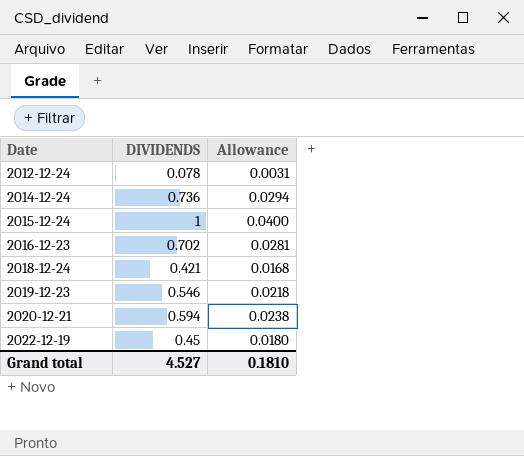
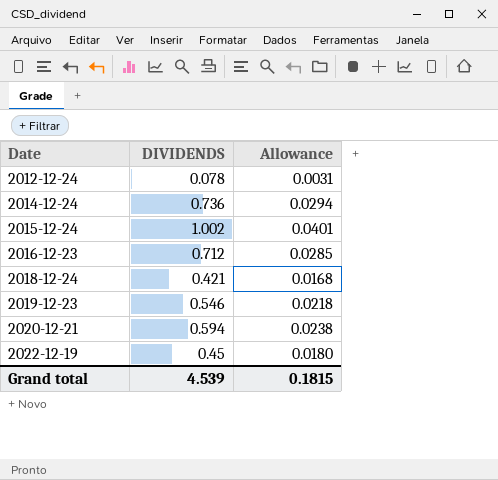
2015-12-24 | DIVIDENDS: 1 -> 1.002
2015-12-24 | Allowance: 0.0400 -> 0.0401
2016-12-23 | DIVIDENDS: 0.702 -> 0.712
2016-12-23 | Allowance: 0.0281 -> 0.0285
Grand total | DIVIDENDS: 4.527 -> 4.539
Grand total | Allowance: 0.1810 -> 0.1815

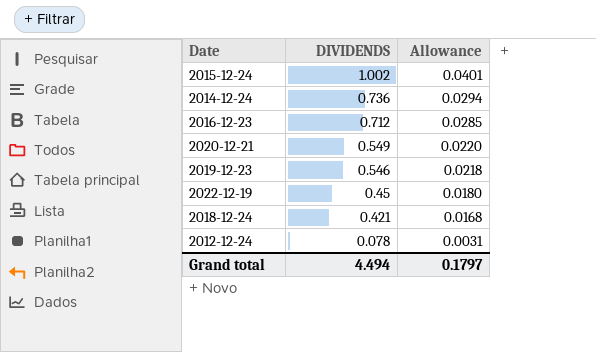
row order: Date ascending -> DIVIDENDS descending
2020-12-21 | DIVIDENDS: 0.594 -> 0.549
2020-12-21 | Allowance: 0.0238 -> 0.0220
Grand total | DIVIDENDS: 4.539 -> 4.494
Grand total | Allowance: 0.1815 -> 0.1797

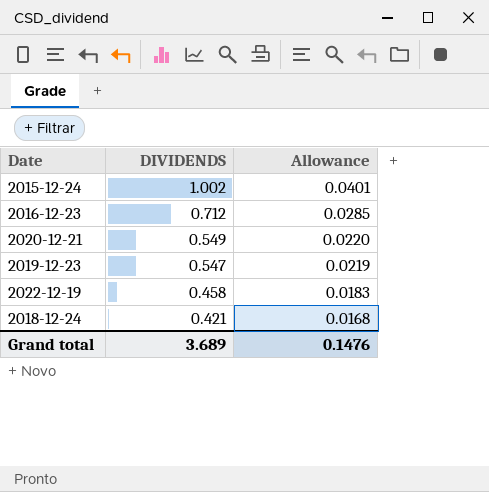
row 2014-12-24: 0.736 | 0.0294 -> none
row 2012-12-24: 0.078 | 0.0031 -> none
2019-12-23 | DIVIDENDS: 0.546 -> 0.547
2019-12-23 | Allowance: 0.0218 -> 0.0219
2022-12-19 | DIVIDENDS: 0.45 -> 0.458
2022-12-19 | Allowance: 0.0180 -> 0.0183
Grand total | DIVIDENDS: 4.494 -> 3.689
Grand total | Allowance: 0.1797 -> 0.1476

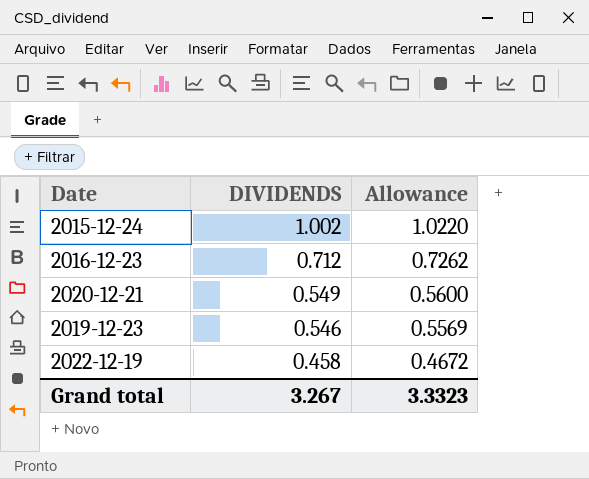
column Allowance | formula: [DIVIDENDS] * 0.04 -> [DIVIDENDS] * 1.02
row 2018-12-24: 0.421 | 0.0168 -> none
2019-12-23 | DIVIDENDS: 0.547 -> 0.546
Grand total | DIVIDENDS: 3.689 -> 3.267
Grand total | Allowance: 0.1476 -> 3.3323

